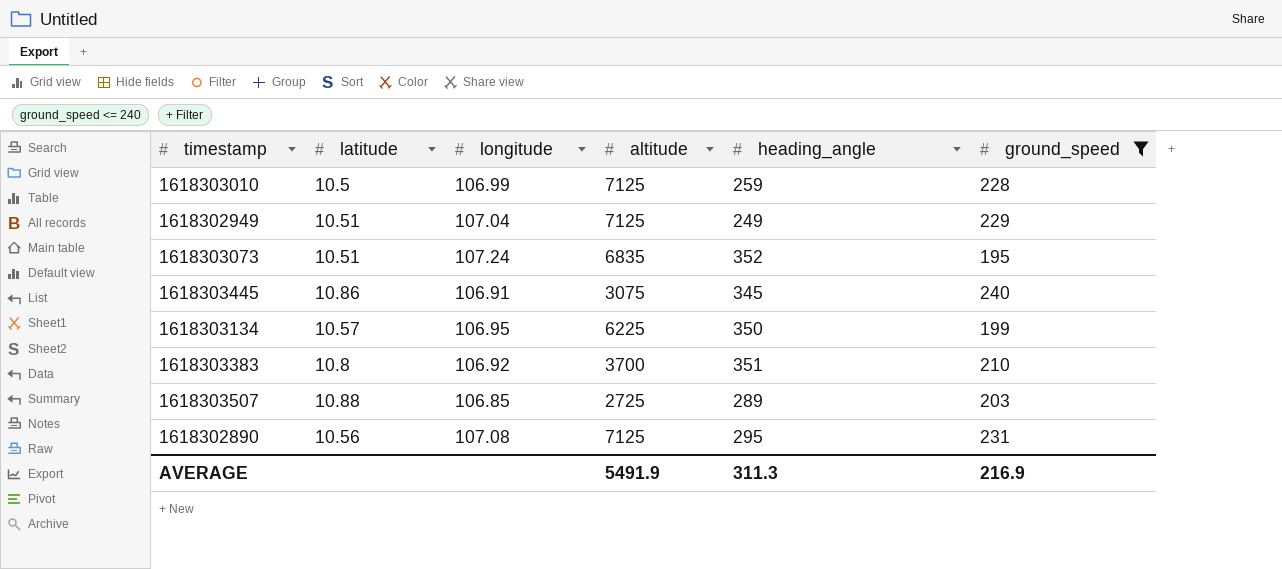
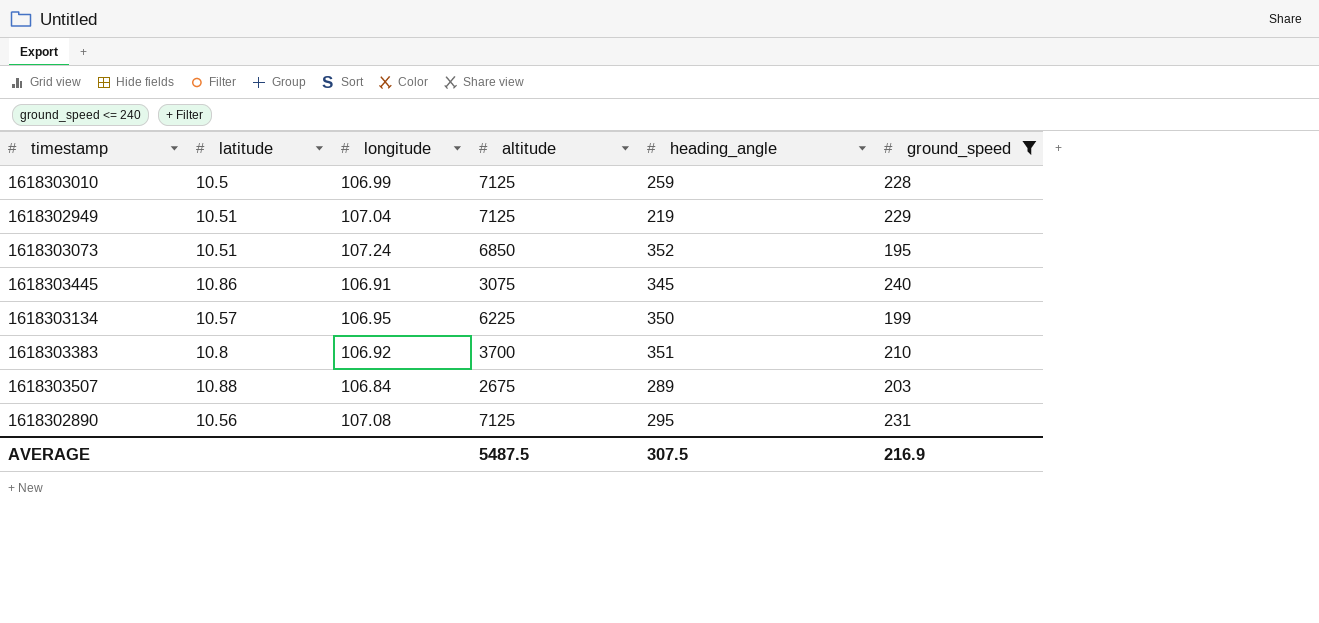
1618302949 | heading_angle: 249 -> 219
1618303073 | altitude: 6835 -> 6850
1618303507 | longitude: 106.85 -> 106.84
1618303507 | altitude: 2725 -> 2675
AVERAGE | altitude: 5491.9 -> 5487.5
AVERAGE | heading_angle: 311.3 -> 307.5

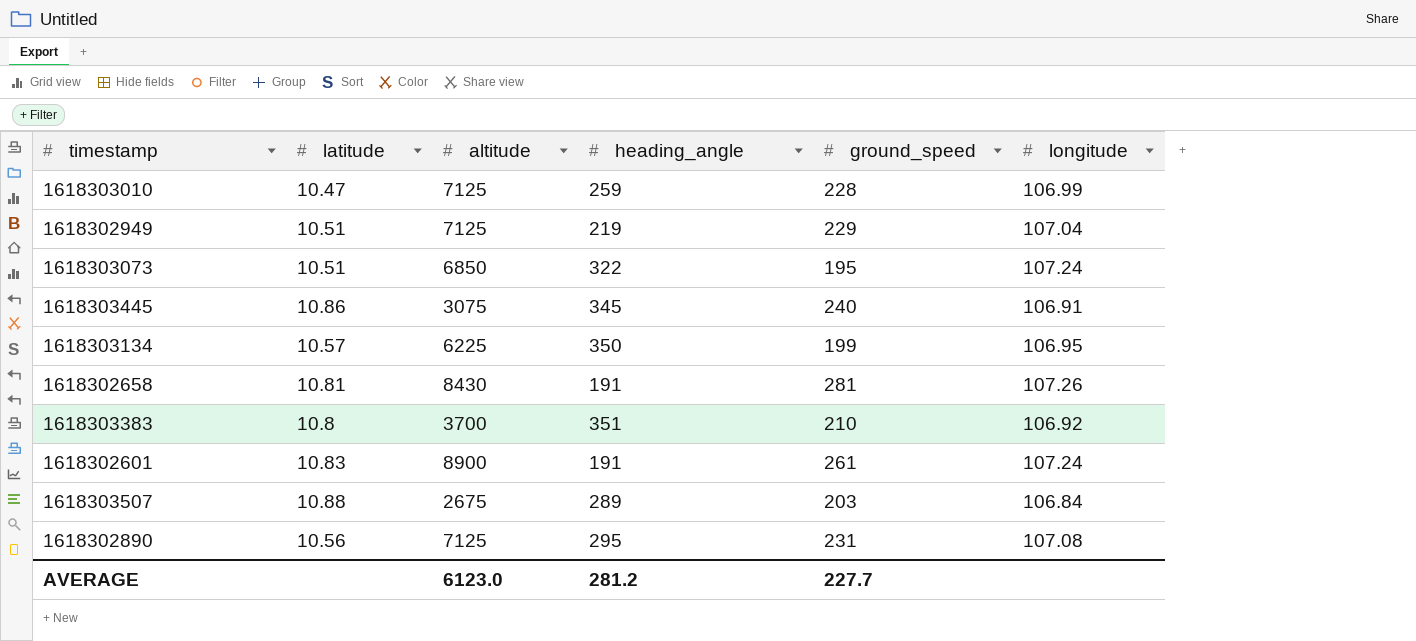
filter: ground_speed <= 240 -> none
column longitude | position: 3 -> 6
1618303010 | latitude: 10.5 -> 10.47
1618303073 | heading_angle: 352 -> 322
AVERAGE | altitude: 5487.5 -> 6123.0
AVERAGE | heading_angle: 307.5 -> 281.2
AVERAGE | ground_speed: 216.9 -> 227.7

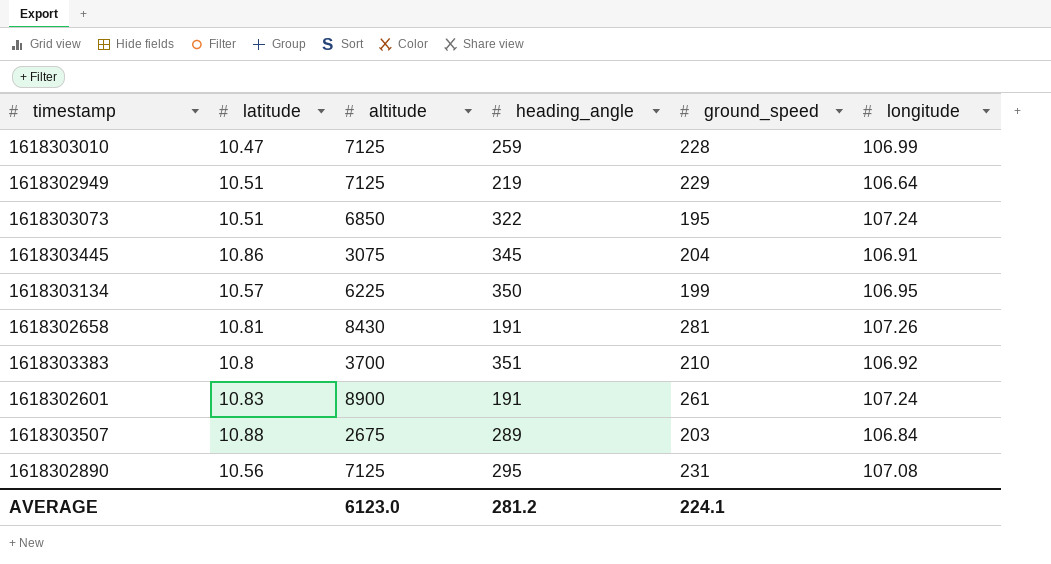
1618302949 | longitude: 107.04 -> 106.64
1618303445 | ground_speed: 240 -> 204
AVERAGE | ground_speed: 227.7 -> 224.1

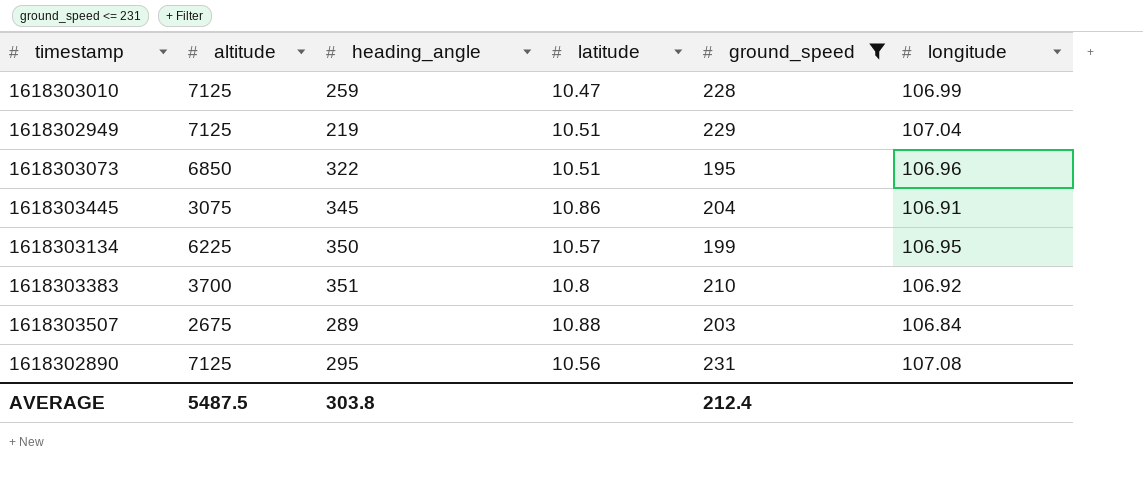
filter: none -> ground_speed <= 231
column latitude | position: 2 -> 4
1618302949 | longitude: 106.64 -> 107.04
1618303073 | longitude: 107.24 -> 106.96
AVERAGE | altitude: 6123.0 -> 5487.5
AVERAGE | heading_angle: 281.2 -> 303.8
AVERAGE | ground_speed: 224.1 -> 212.4

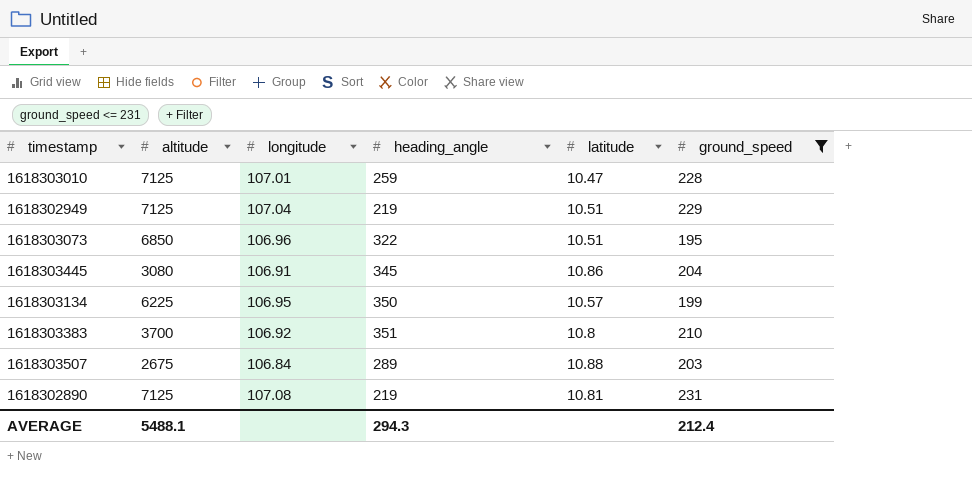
column longitude | position: 6 -> 3
1618303010 | longitude: 106.99 -> 107.01
1618303445 | altitude: 3075 -> 3080
1618302890 | heading_angle: 295 -> 219
1618302890 | latitude: 10.56 -> 10.81
AVERAGE | altitude: 5487.5 -> 5488.1
AVERAGE | heading_angle: 303.8 -> 294.3

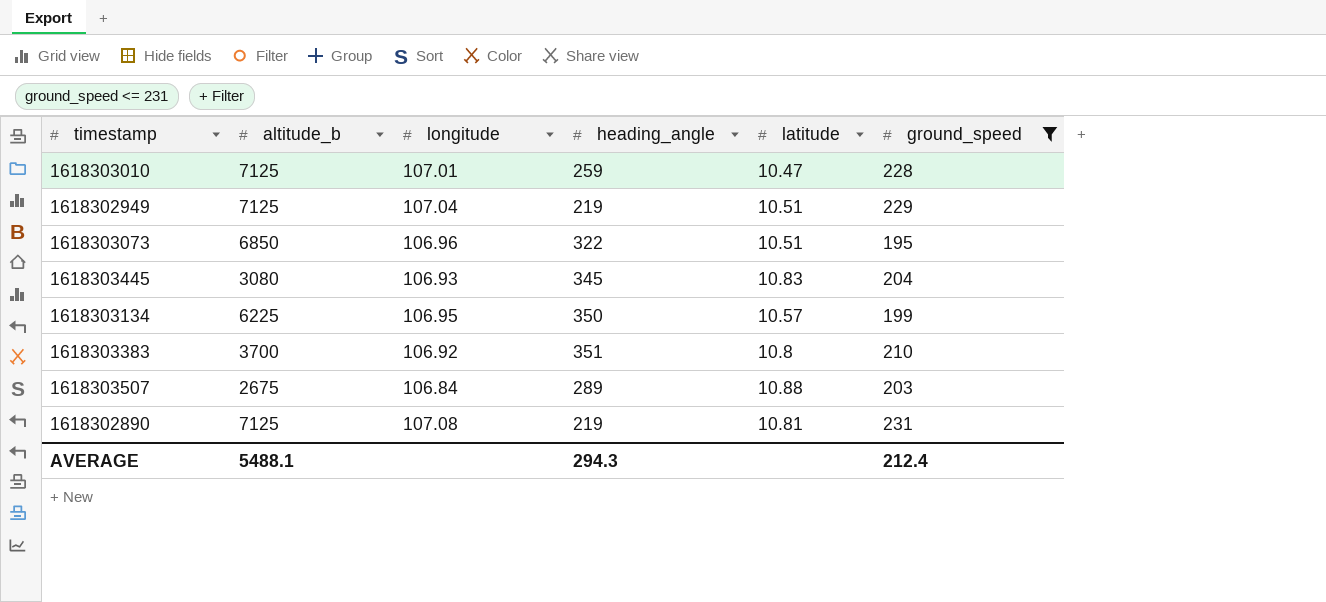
column name: altitude -> altitude_b
1618303445 | longitude: 106.91 -> 106.93
1618303445 | latitude: 10.86 -> 10.83

